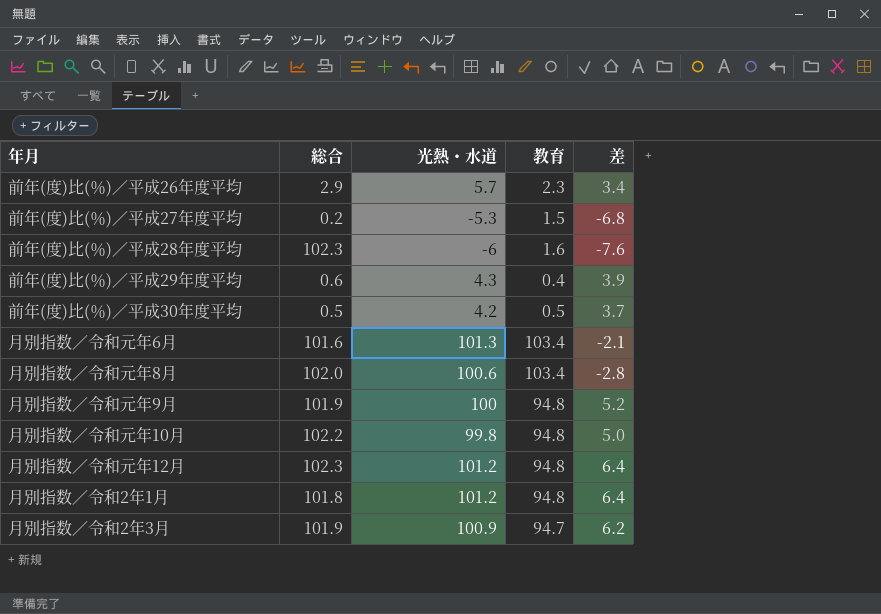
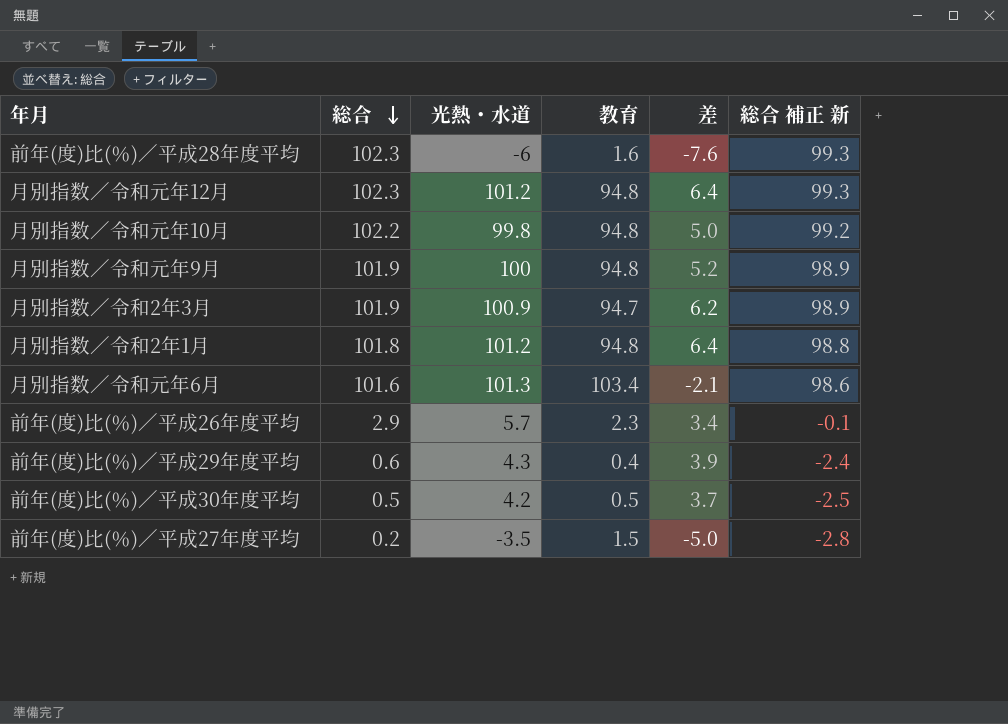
row order: none -> 総合 descending
column 総合 補正 新 | formula: none -> [総合] - 3
row 月別指数／令和元年8月: 102.0 | 100.6 | 103.4 | -2.8 -> none
前年(度)比(％)／平成27年度平均 | 光熱・水道: -5.3 -> -3.5
前年(度)比(％)／平成27年度平均 | 差: -6.8 -> -5.0

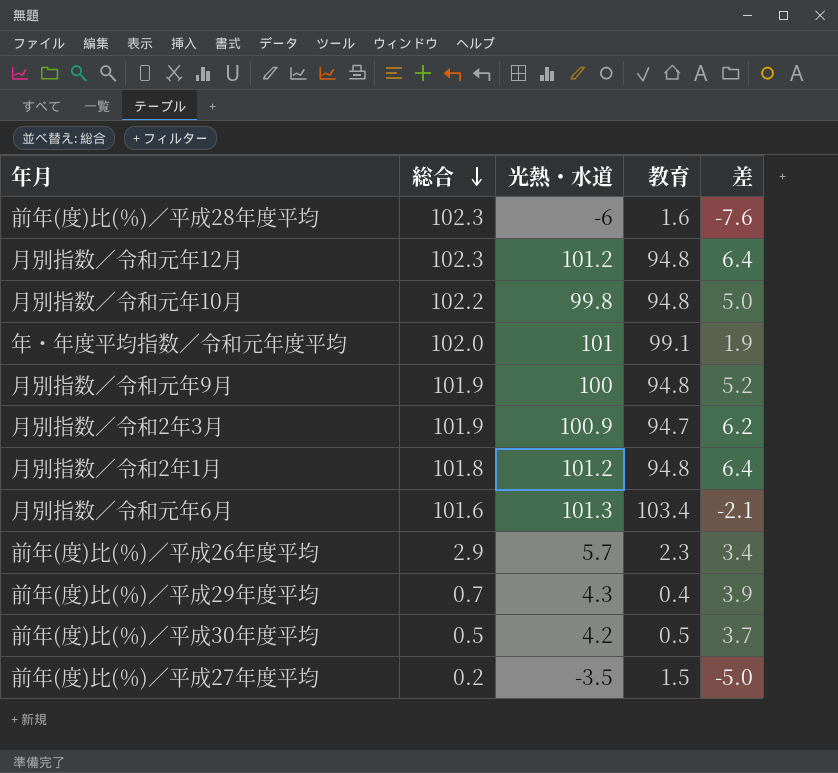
column 総合 補正 新 | formula: [総合] - 3 -> none
row 年・年度平均指数／令和元年度平均: none -> 102.0 | 101 | 99.1 | 1.9
前年(度)比(％)／平成29年度平均 | 総合: 0.6 -> 0.7

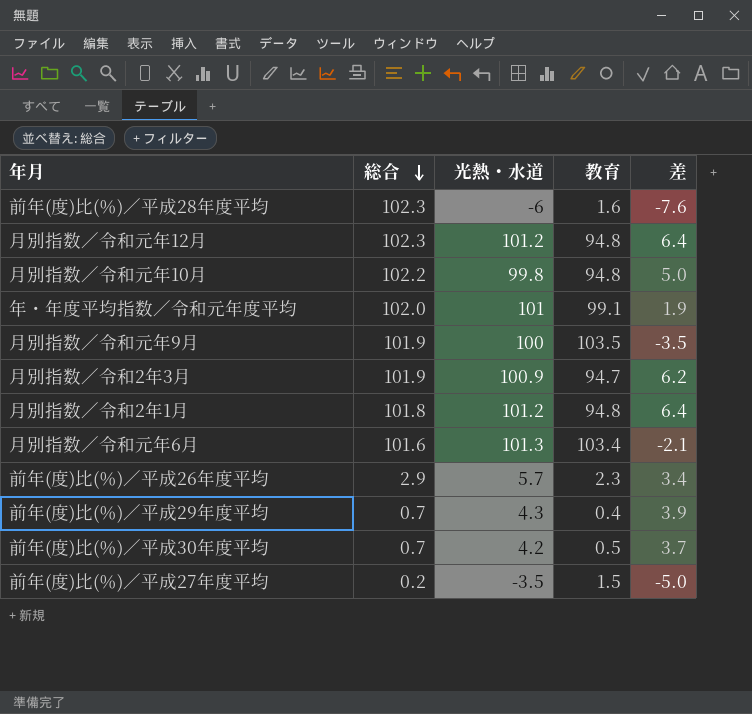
月別指数／令和元年9月 | 教育: 94.8 -> 103.5
月別指数／令和元年9月 | 差: 5.2 -> -3.5
前年(度)比(％)／平成30年度平均 | 総合: 0.5 -> 0.7

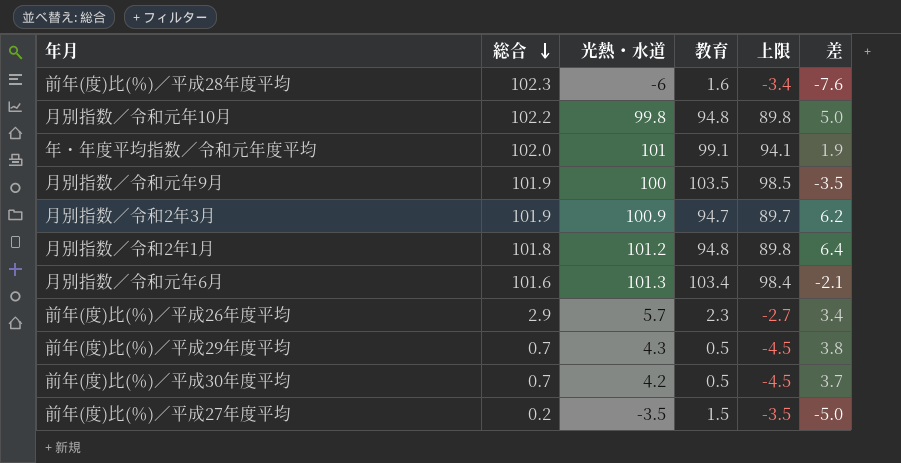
column 上限 | formula: none -> [教育] - 5
row 月別指数／令和元年12月: 102.3 | 101.2 | 94.8 | 6.4 -> none
前年(度)比(％)／平成29年度平均 | 教育: 0.4 -> 0.5
前年(度)比(％)／平成29年度平均 | 差: 3.9 -> 3.8

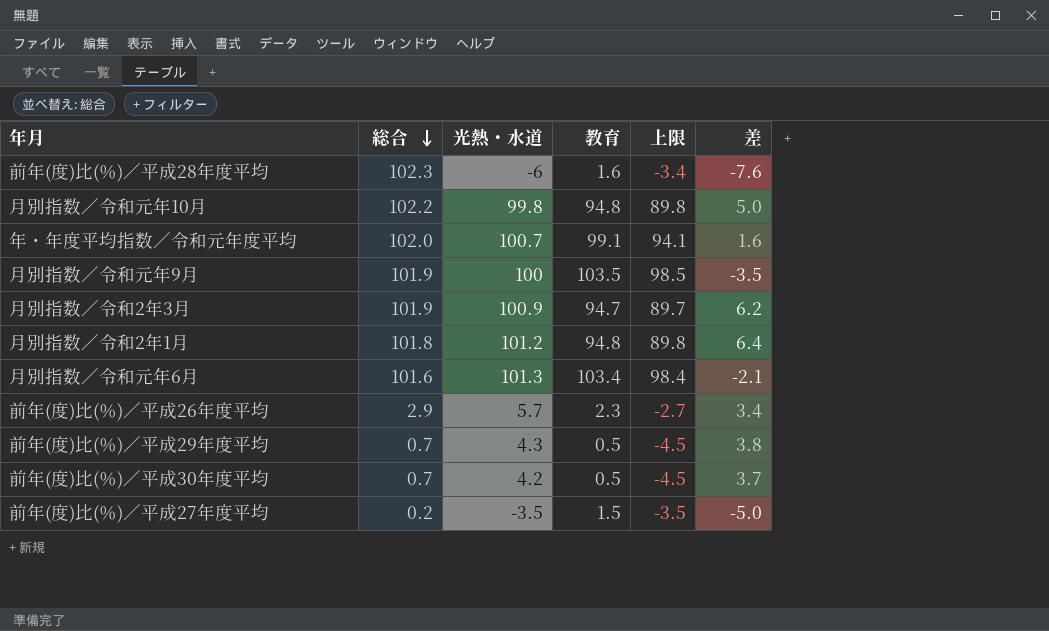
年・年度平均指数／令和元年度平均 | 光熱・水道: 101 -> 100.7
年・年度平均指数／令和元年度平均 | 差: 1.9 -> 1.6

